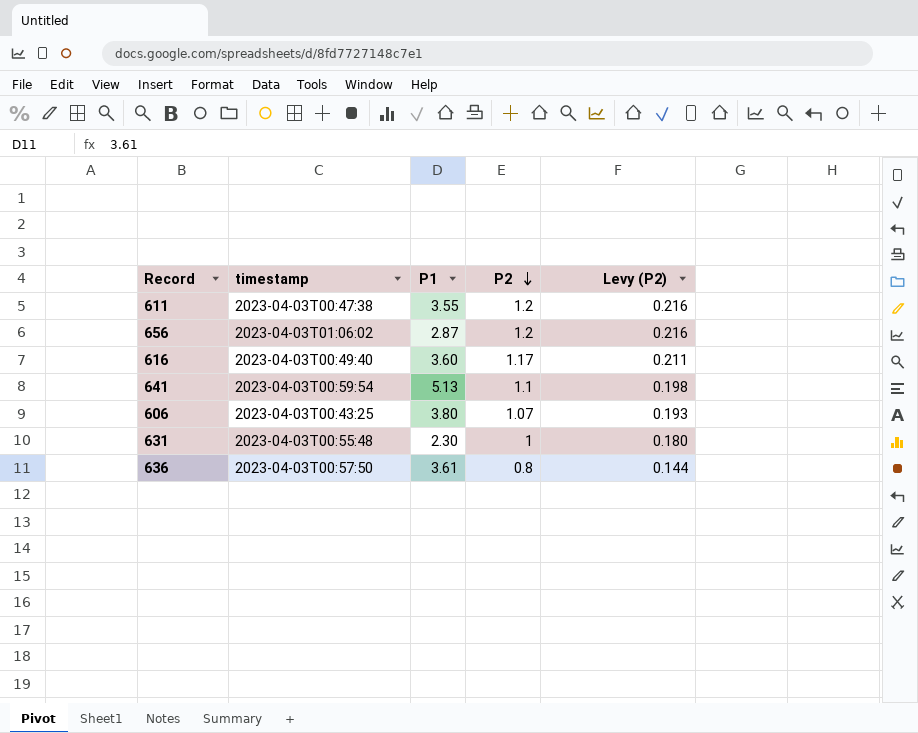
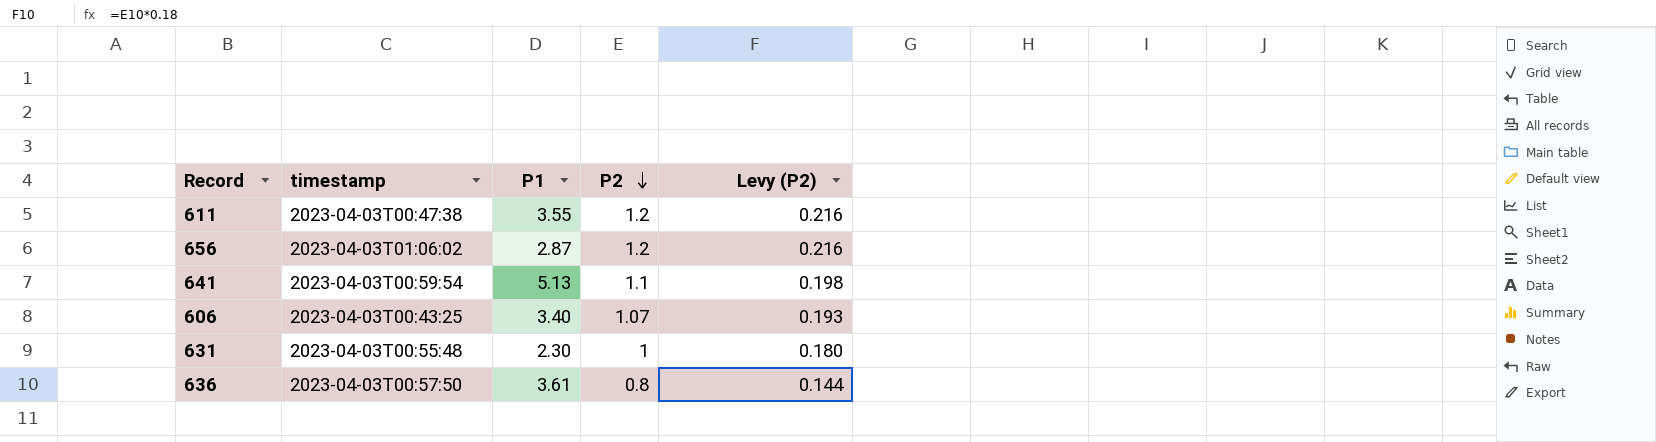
row 616: 2023-04-03T00:49:40 | 3.60 | 1.17 | 0.211 -> none
606 | P1: 3.80 -> 3.40

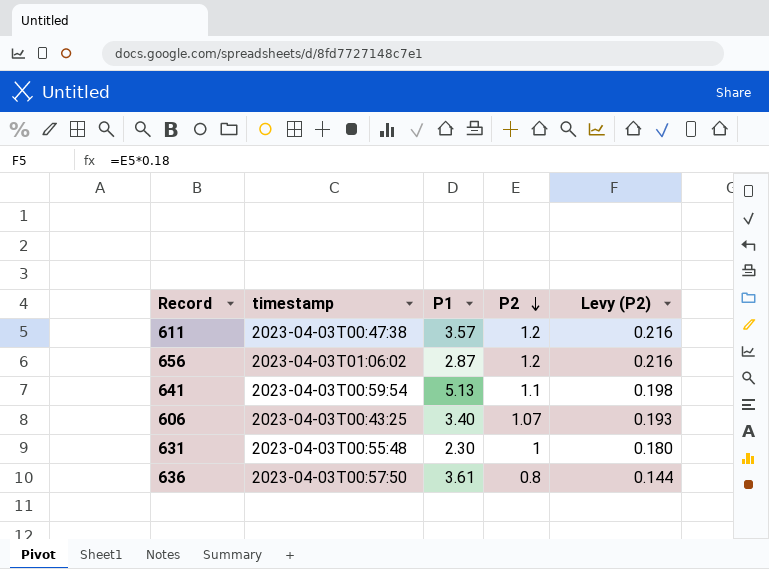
611 | P1: 3.55 -> 3.57

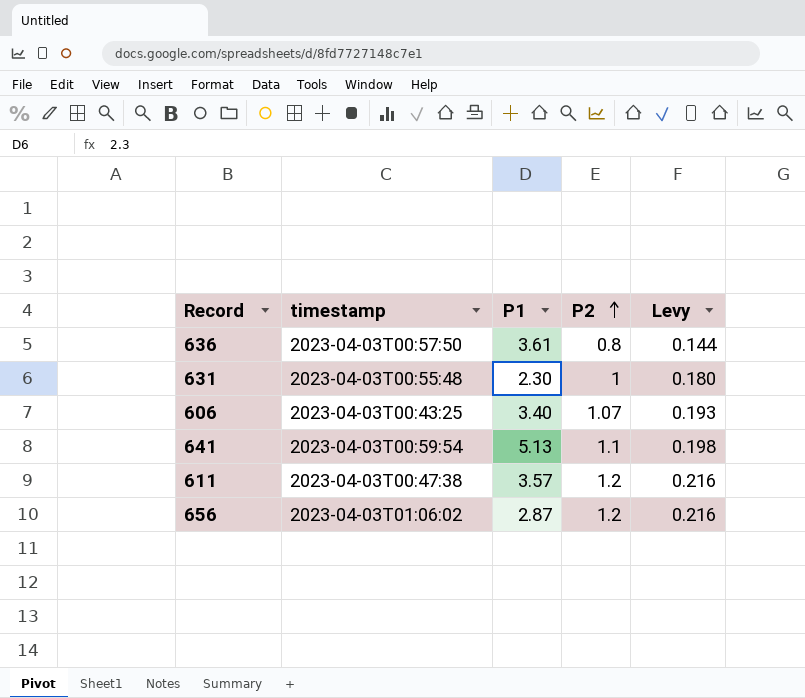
row order: P2 descending -> P2 ascending
column name: Levy (P2) -> Levy

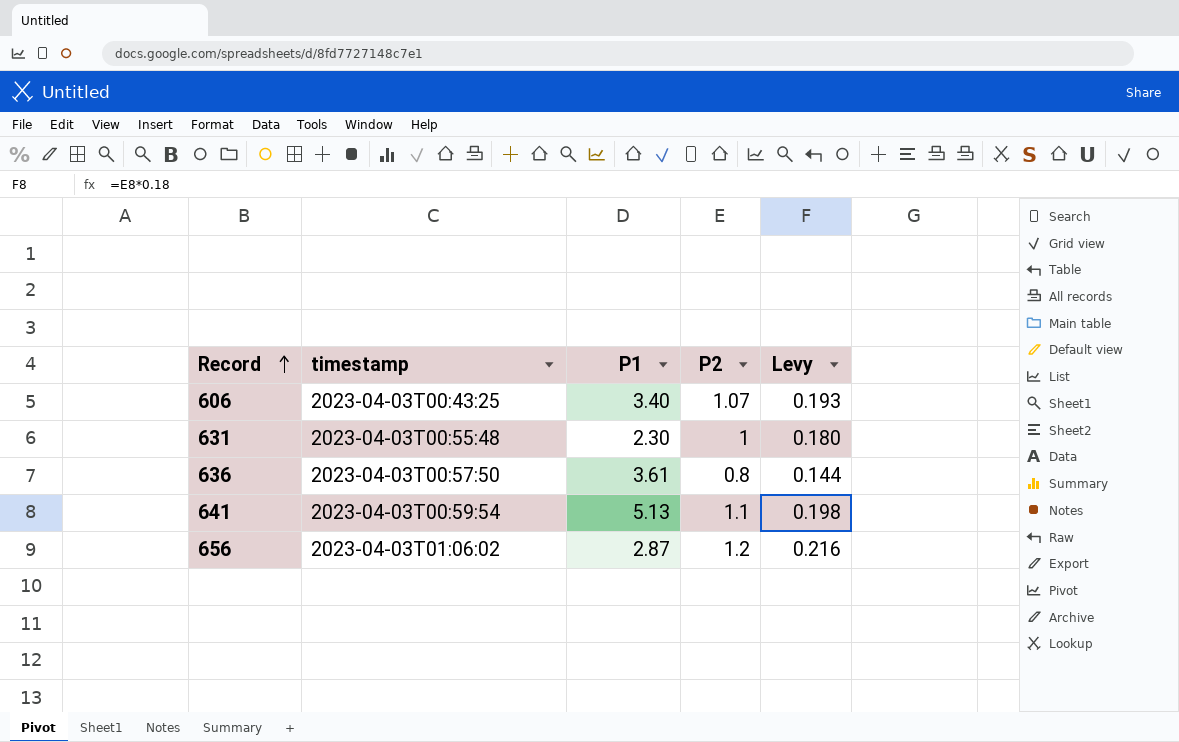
row order: P2 ascending -> Record ascending
row 611: 2023-04-03T00:47:38 | 3.57 | 1.2 | 0.216 -> none

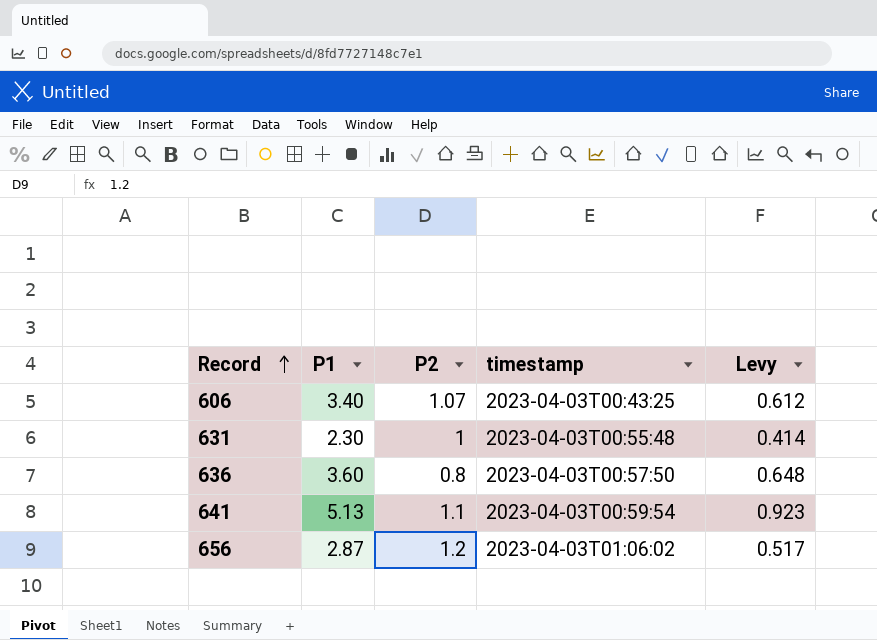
column timestamp | position: 2 -> 4
column Levy | formula: [P2] * 0.18 -> [P1] * 0.18
636 | P1: 3.61 -> 3.60

